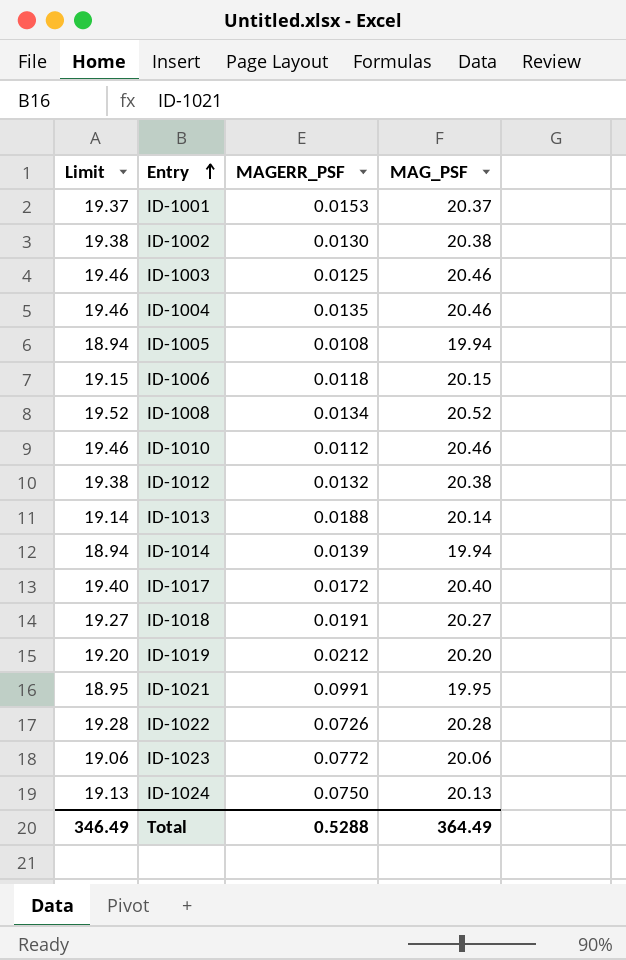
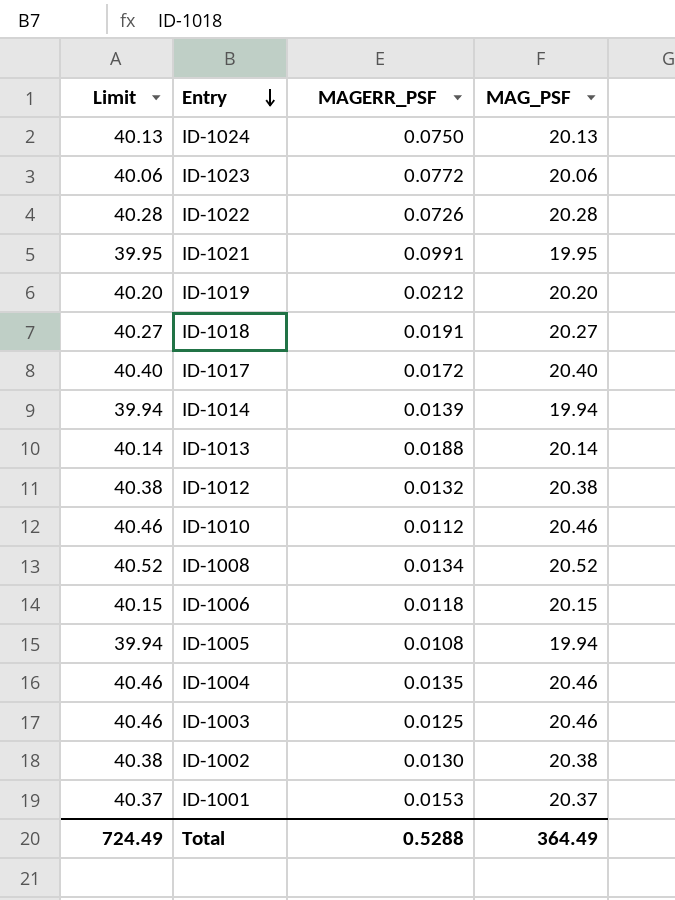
row order: Entry ascending -> Entry descending
column Limit | formula: [MAG_PSF] - 1 -> [MAG_PSF] + 20
Total | Limit: 346.49 -> 724.49

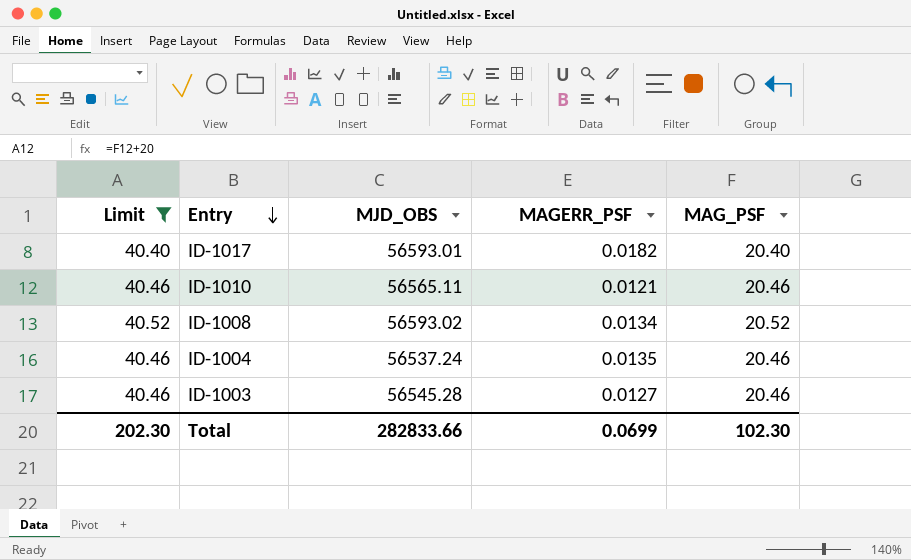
filter: none -> Limit >= 40.40
column MJD_OBS | position: none -> 3
ID-1017 | MAGERR_PSF: 0.0172 -> 0.0182
ID-1010 | MAGERR_PSF: 0.0112 -> 0.0121
ID-1003 | MAGERR_PSF: 0.0125 -> 0.0127
Total | Limit: 724.49 -> 202.30
Total | MAGERR_PSF: 0.5288 -> 0.0699
Total | MAG_PSF: 364.49 -> 102.30

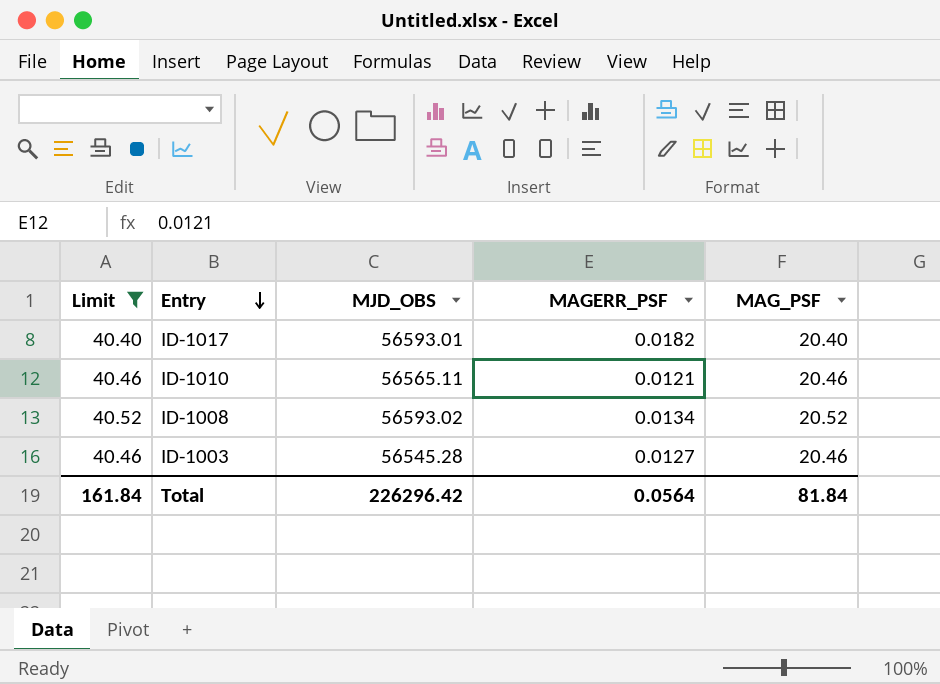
row ID-1004: 40.46 | 56537.24 | 0.0135 | 20.46 -> none
Total | Limit: 202.30 -> 161.84
Total | MJD_OBS: 282833.66 -> 226296.42
Total | MAGERR_PSF: 0.0699 -> 0.0564
Total | MAG_PSF: 102.30 -> 81.84

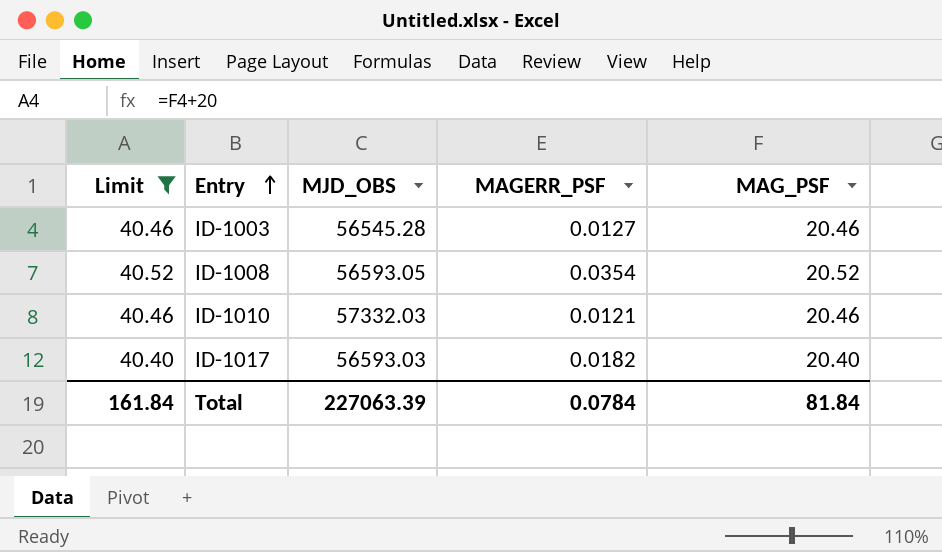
row order: Entry descending -> Entry ascending
ID-1008 | MJD_OBS: 56593.02 -> 56593.05
ID-1008 | MAGERR_PSF: 0.0134 -> 0.0354
ID-1010 | MJD_OBS: 56565.11 -> 57332.03
ID-1017 | MJD_OBS: 56593.01 -> 56593.03
Total | MJD_OBS: 226296.42 -> 227063.39
Total | MAGERR_PSF: 0.0564 -> 0.0784

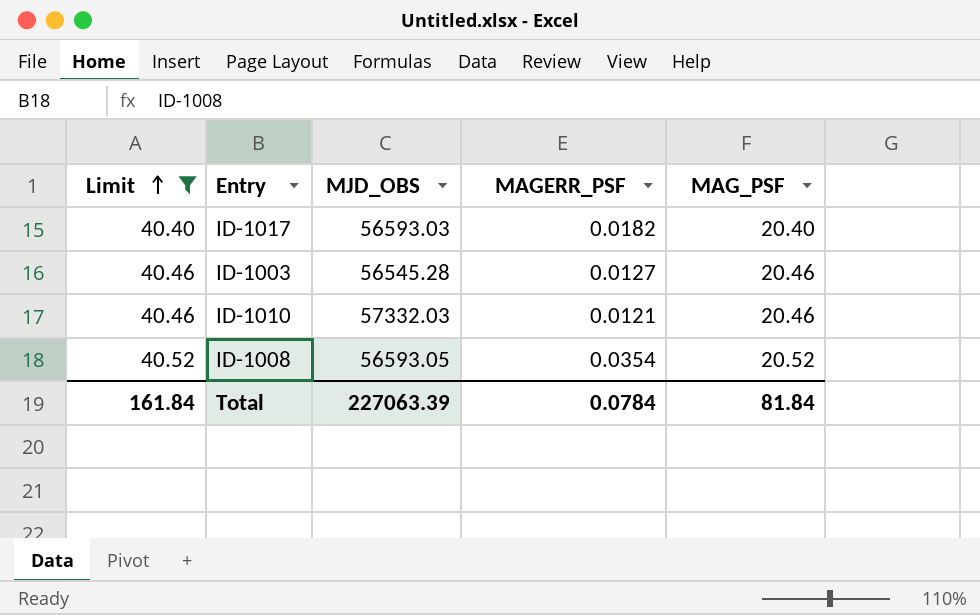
row order: Entry ascending -> Limit ascending

